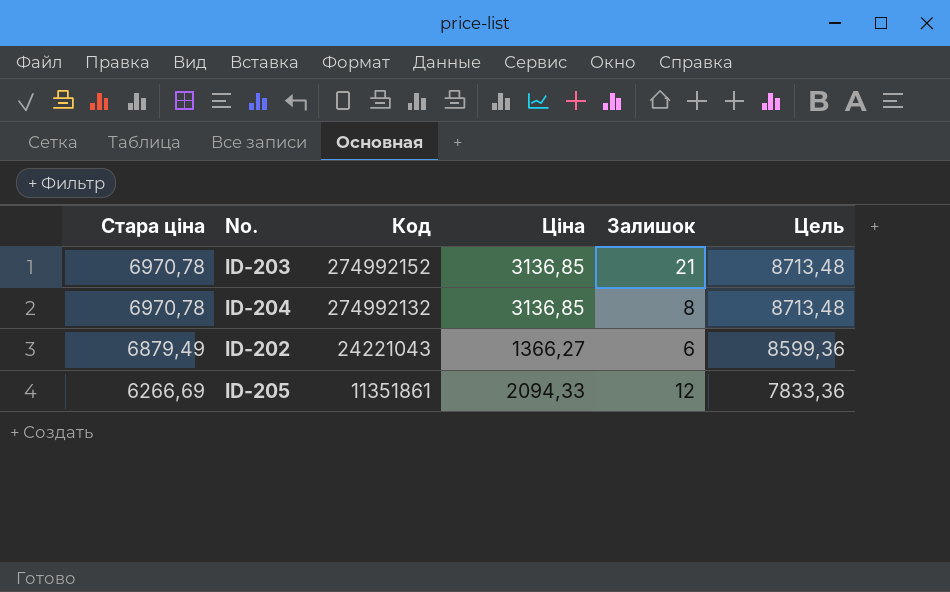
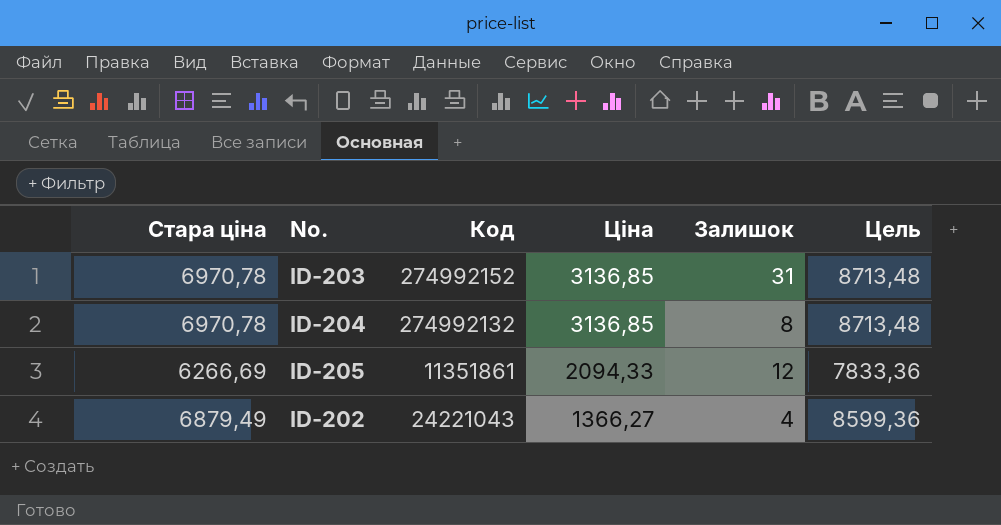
row order: Стара ціна descending -> Ціна descending
ID-203 | Залишок: 21 -> 31
ID-202 | Залишок: 6 -> 4

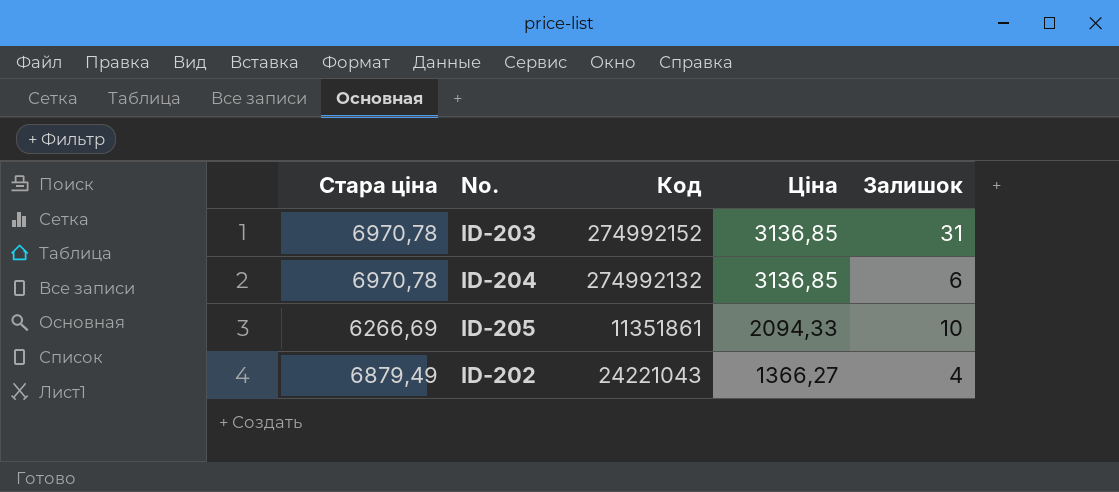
column Цель | formula: [Стара ціна] * 1,25 -> none
ID-204 | Залишок: 8 -> 6
ID-205 | Залишок: 12 -> 10

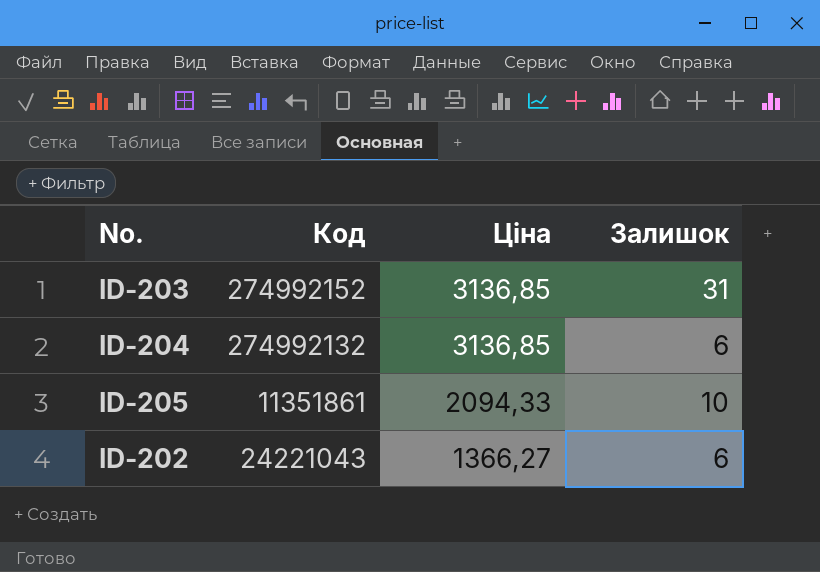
column Стара ціна | position: 1 -> none
ID-202 | Залишок: 4 -> 6

